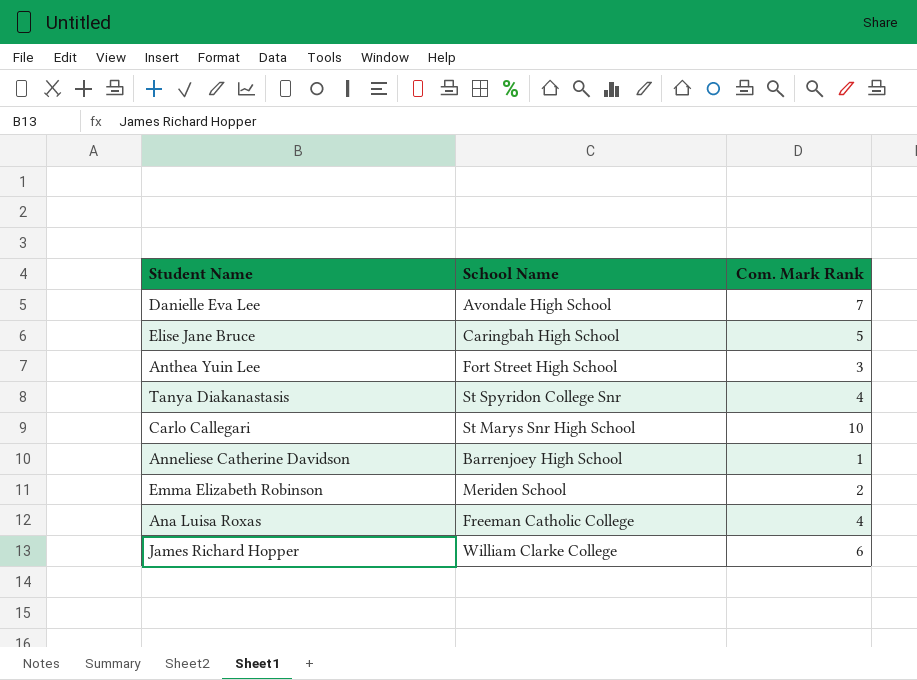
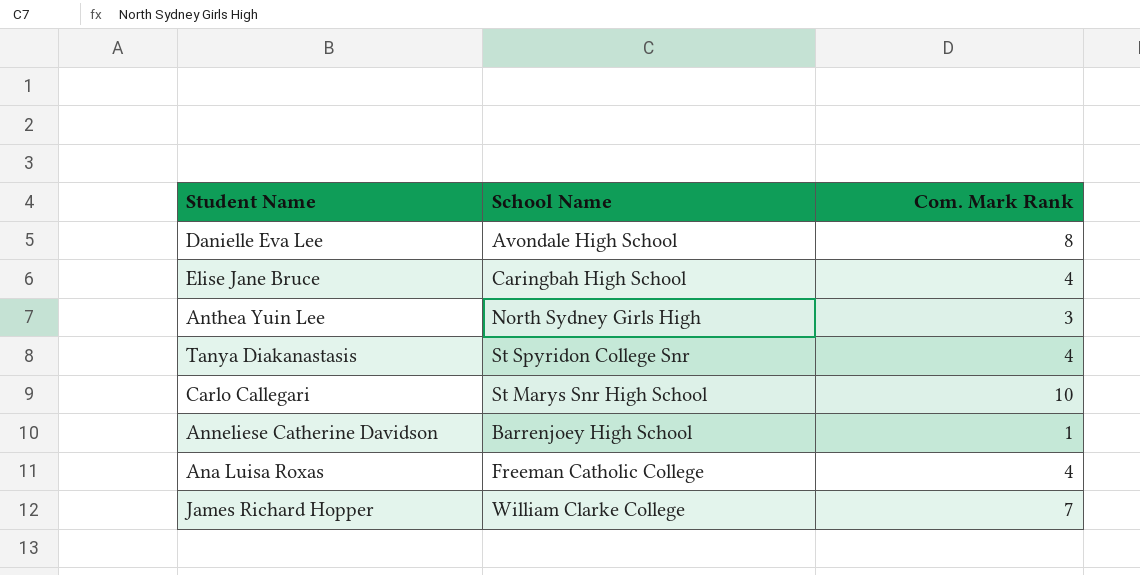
row Emma Elizabeth Robinson: Meriden School | 2 -> none
Danielle Eva Lee | Com. Mark Rank: 7 -> 8
Elise Jane Bruce | Com. Mark Rank: 5 -> 4
Anthea Yuin Lee | School Name: Fort Street High School -> North Sydney Girls High
James Richard Hopper | Com. Mark Rank: 6 -> 7

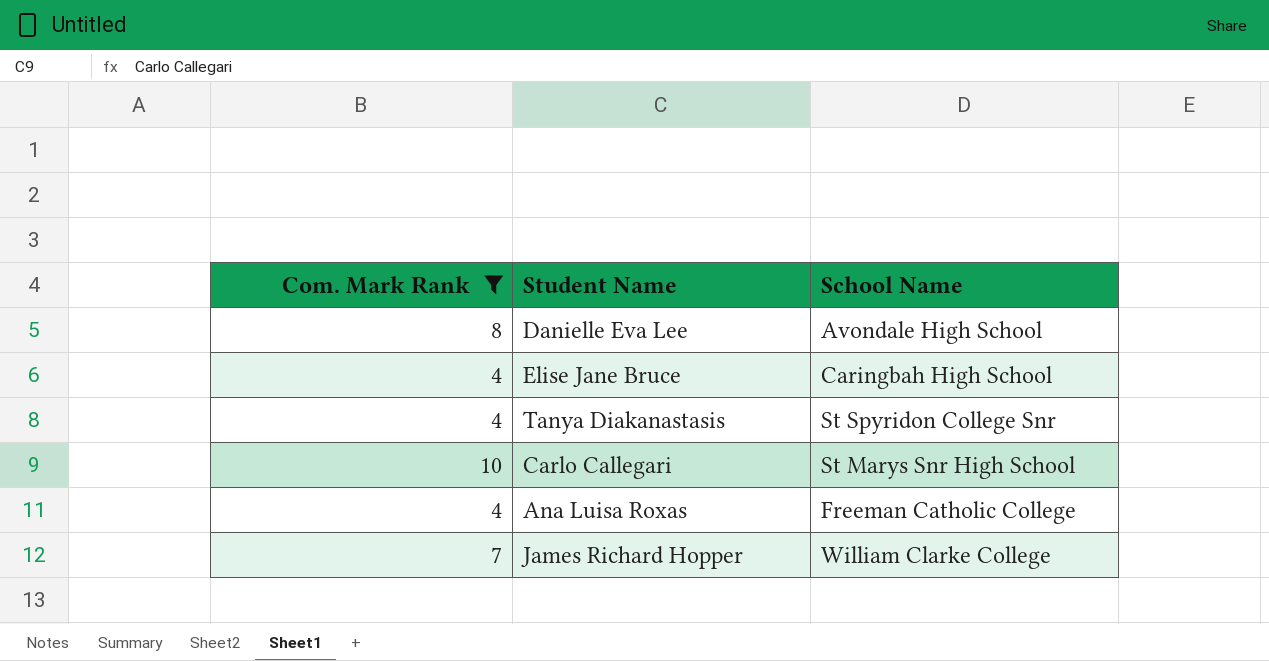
filter: none -> Com. Mark Rank >= 4
column Com. Mark Rank | position: 3 -> 1

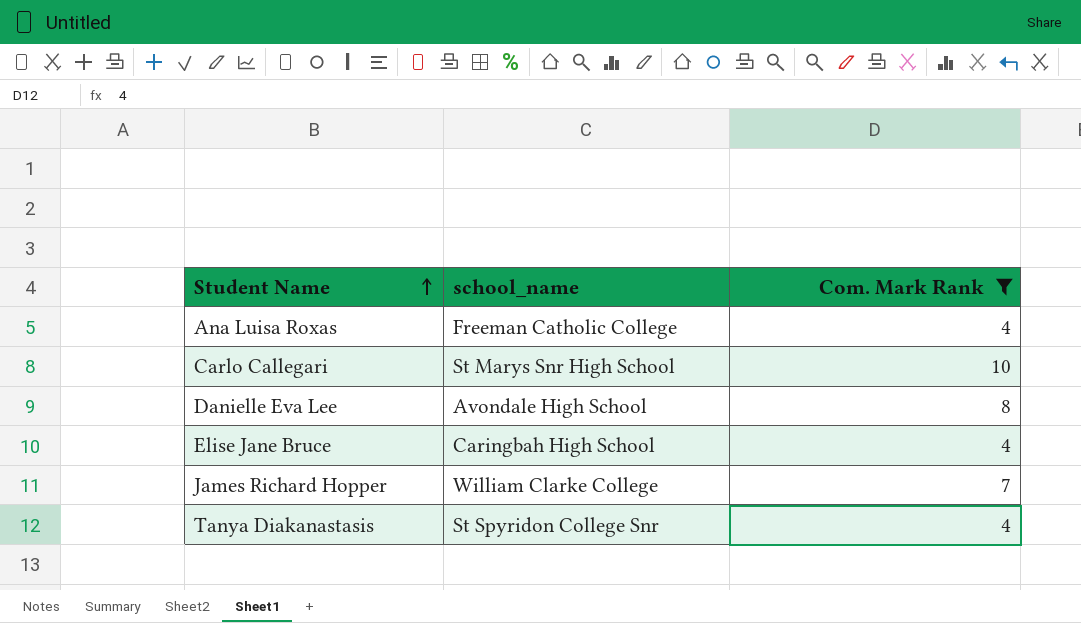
row order: none -> Student Name ascending
column name: School Name -> school_name
column Com. Mark Rank | position: 1 -> 3

